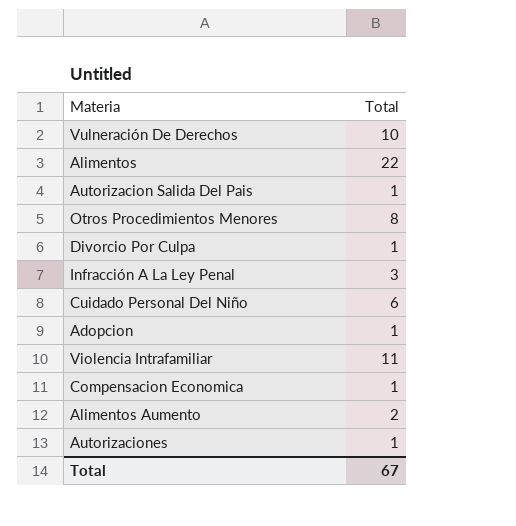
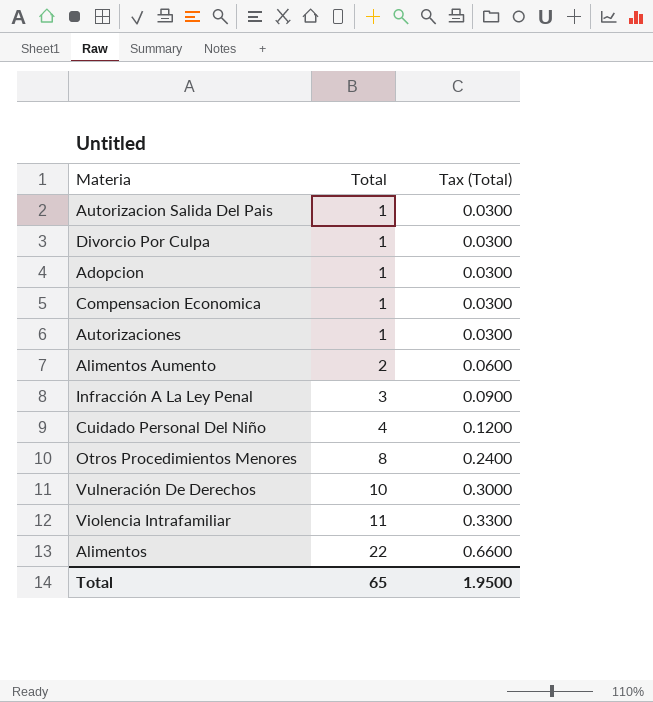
row order: none -> Total ascending
column Tax (Total) | formula: none -> [Total] * 0.03
Cuidado Personal Del Niño | Total: 6 -> 4
Total | Total: 67 -> 65

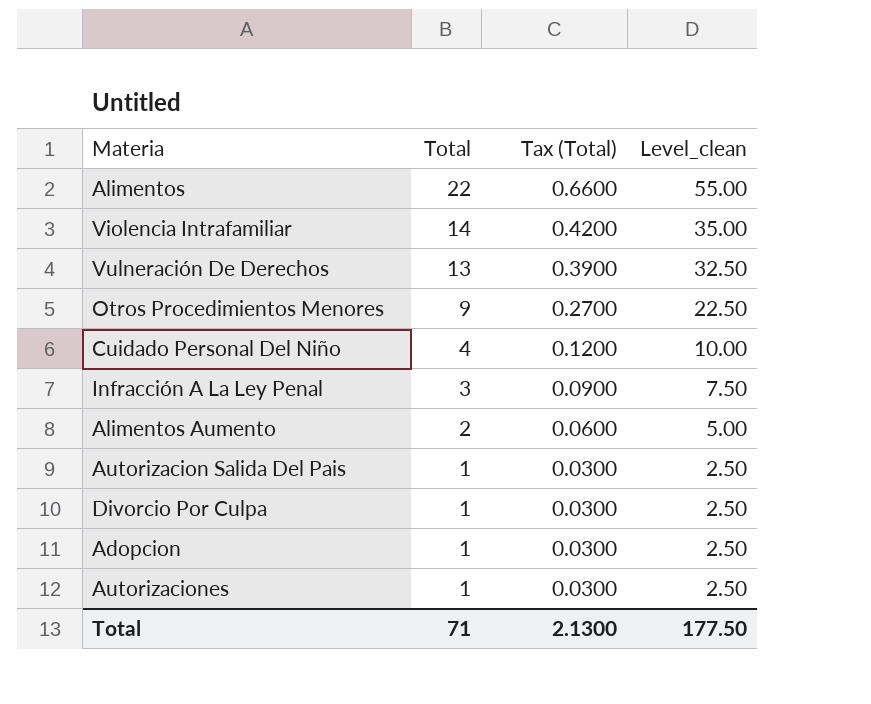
row order: Total ascending -> Total descending
column Level_clean | formula: none -> [Total] * 2.5
row Compensacion Economica: 1 | 0.0300 -> none
Violencia Intrafamiliar | Total: 11 -> 14
Violencia Intrafamiliar | Tax (Total): 0.3300 -> 0.4200
Vulneración De Derechos | Total: 10 -> 13
Vulneración De Derechos | Tax (Total): 0.3000 -> 0.3900
Otros Procedimientos Menores | Total: 8 -> 9
Otros Procedimientos Menores | Tax (Total): 0.2400 -> 0.2700
Total | Total: 65 -> 71
Total | Tax (Total): 1.9500 -> 2.1300

